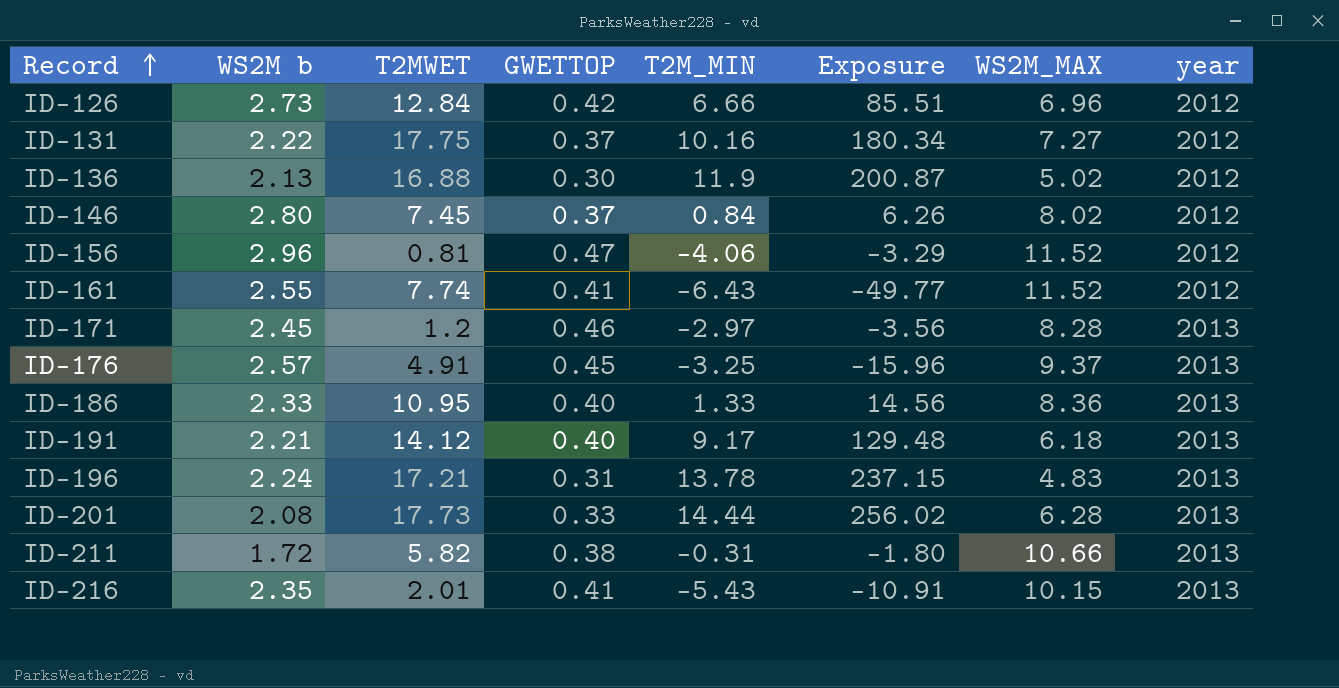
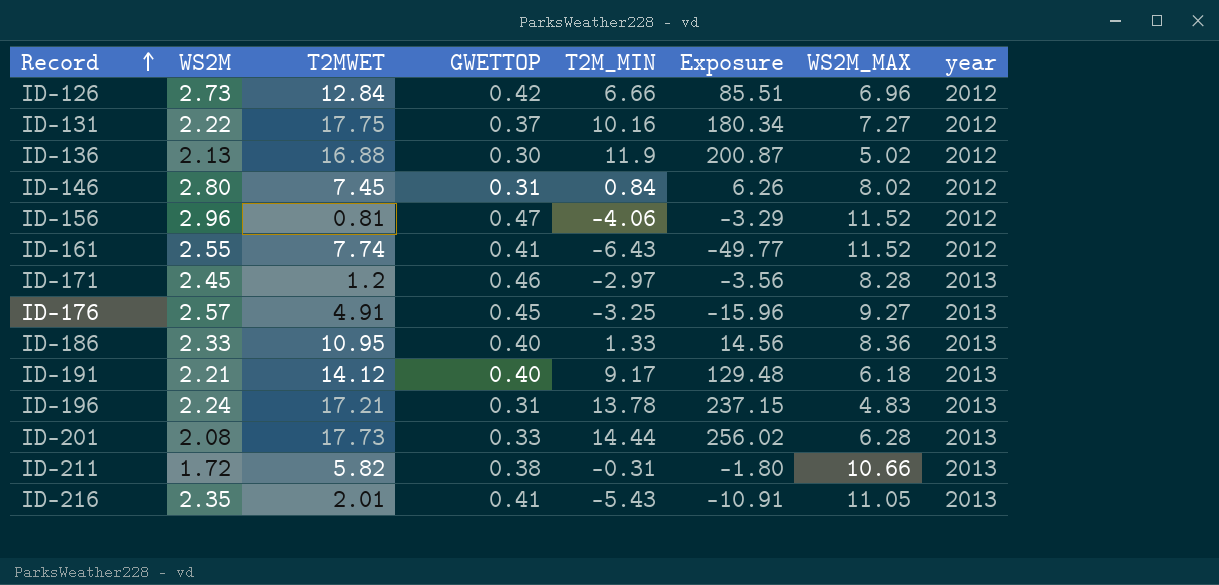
column name: WS2M b -> WS2M
ID-146 | GWETTOP: 0.37 -> 0.31
ID-176 | WS2M_MAX: 9.37 -> 9.27
ID-216 | WS2M_MAX: 10.15 -> 11.05

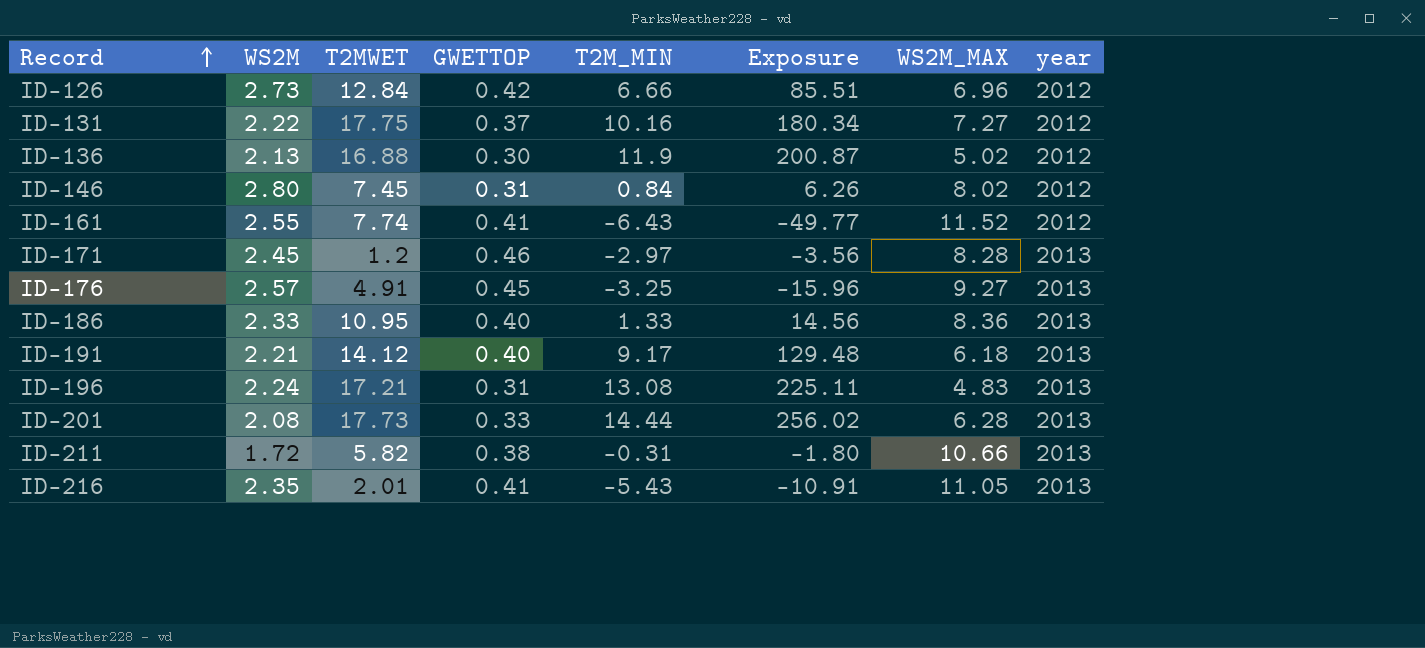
row ID-156: 2.96 | 0.81 | 0.47 | -4.06 | -3.29 | 11.52 | 2012 -> none
ID-196 | T2M_MIN: 13.78 -> 13.08
ID-196 | Exposure: 237.15 -> 225.11

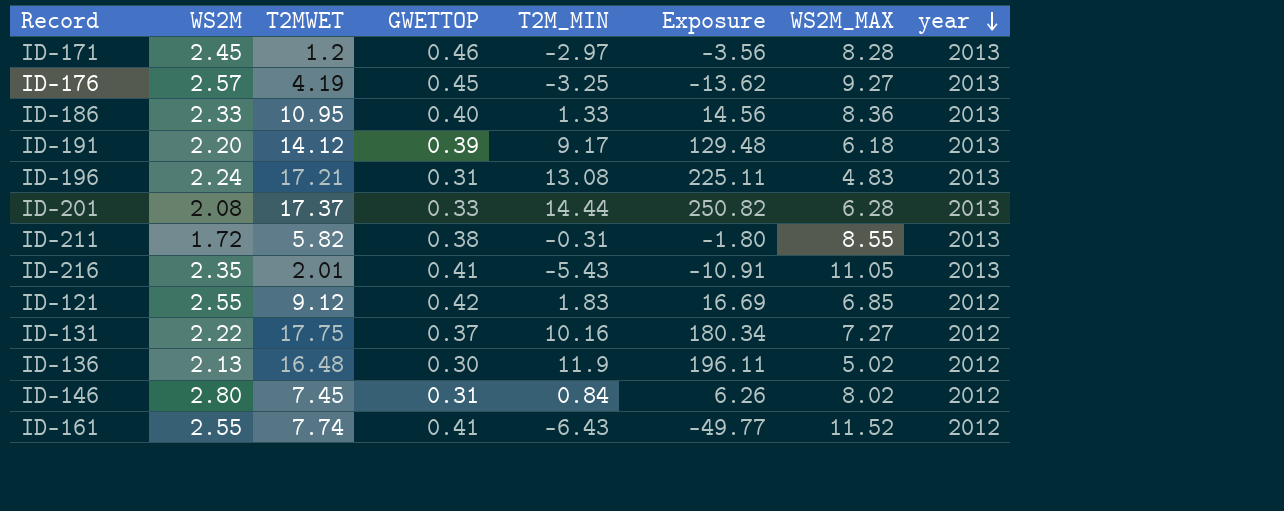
row order: Record ascending -> year descending
row ID-126: 2.73 | 12.84 | 0.42 | 6.66 | 85.51 | 6.96 | 2012 -> none
ID-176 | T2MWET: 4.91 -> 4.19
ID-176 | Exposure: -15.96 -> -13.62
ID-191 | WS2M: 2.21 -> 2.20
ID-191 | GWETTOP: 0.40 -> 0.39
ID-201 | T2MWET: 17.73 -> 17.37
ID-201 | Exposure: 256.02 -> 250.82
ID-211 | WS2M_MAX: 10.66 -> 8.55
row ID-121: none -> 2.55 | 9.12 | 0.42 | 1.83 | 16.69 | 6.85 | 2012
ID-136 | T2MWET: 16.88 -> 16.48
ID-136 | Exposure: 200.87 -> 196.11

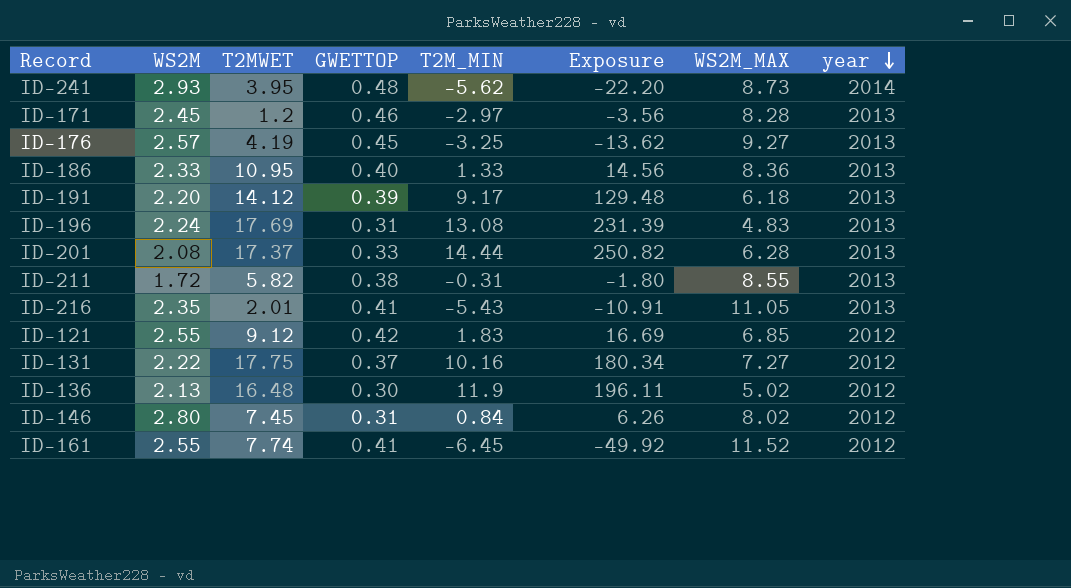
row ID-241: none -> 2.93 | 3.95 | 0.48 | -5.62 | -22.20 | 8.73 | 2014
ID-196 | T2MWET: 17.21 -> 17.69
ID-196 | Exposure: 225.11 -> 231.39
ID-161 | T2M_MIN: -6.43 -> -6.45
ID-161 | Exposure: -49.77 -> -49.92

